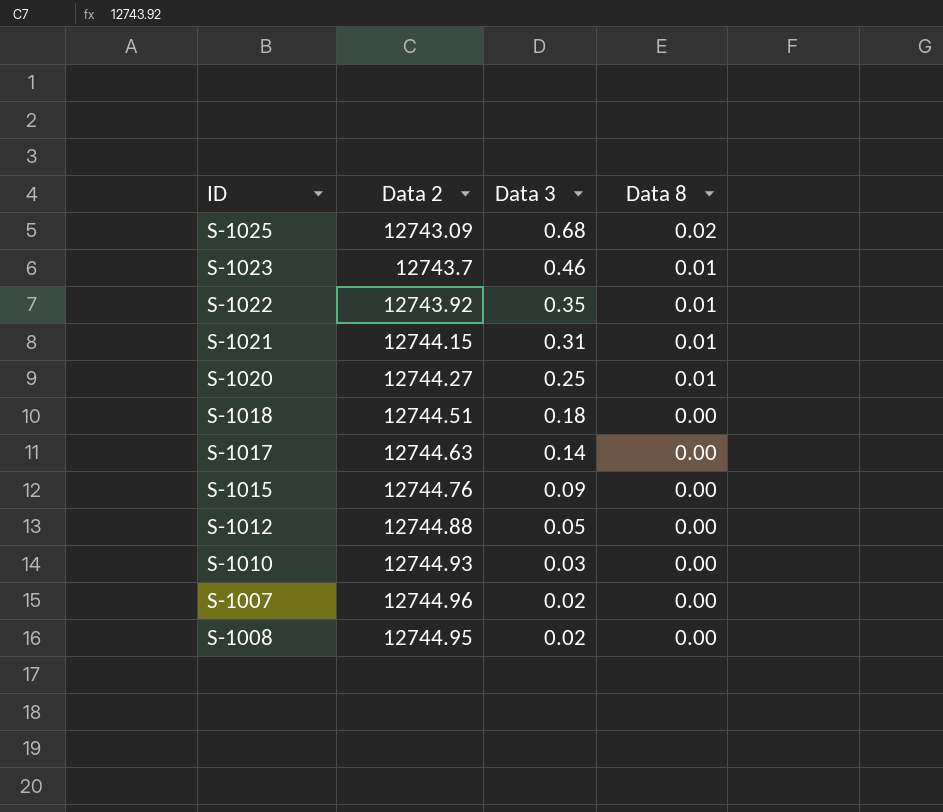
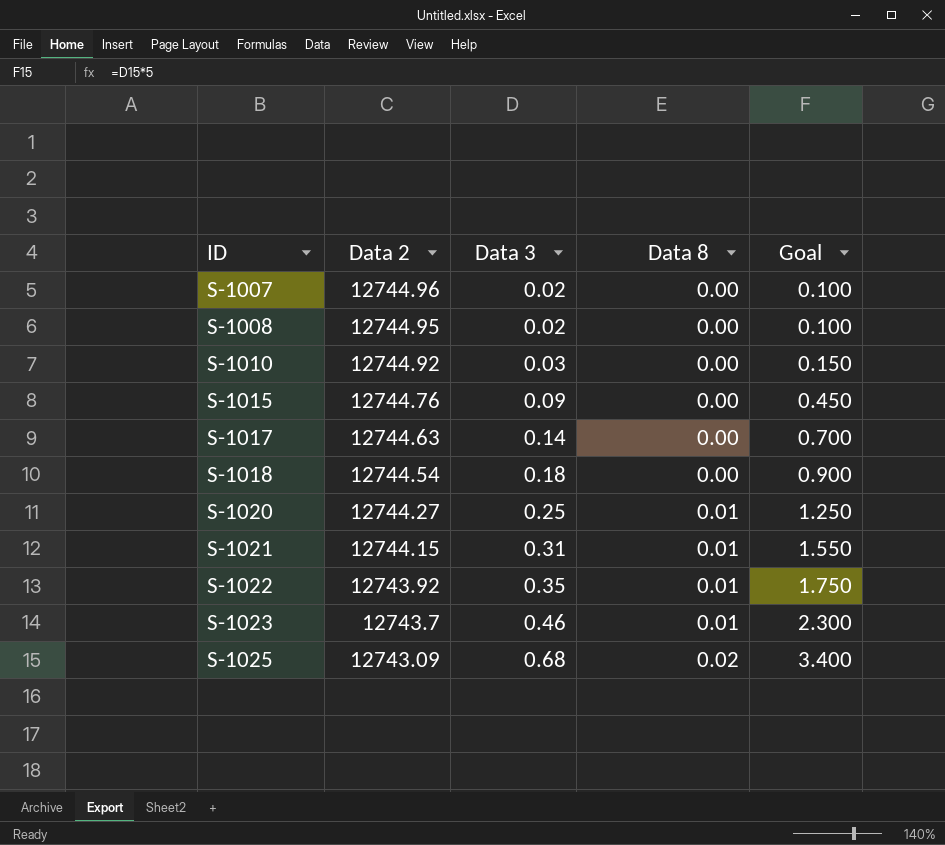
row order: Data 3 descending -> ID ascending
column Goal | formula: none -> [Data 3] * 5
row S-1012: 12744.88 | 0.05 | 0.00 -> none
S-1010 | Data 2: 12744.93 -> 12744.92
S-1018 | Data 2: 12744.51 -> 12744.54

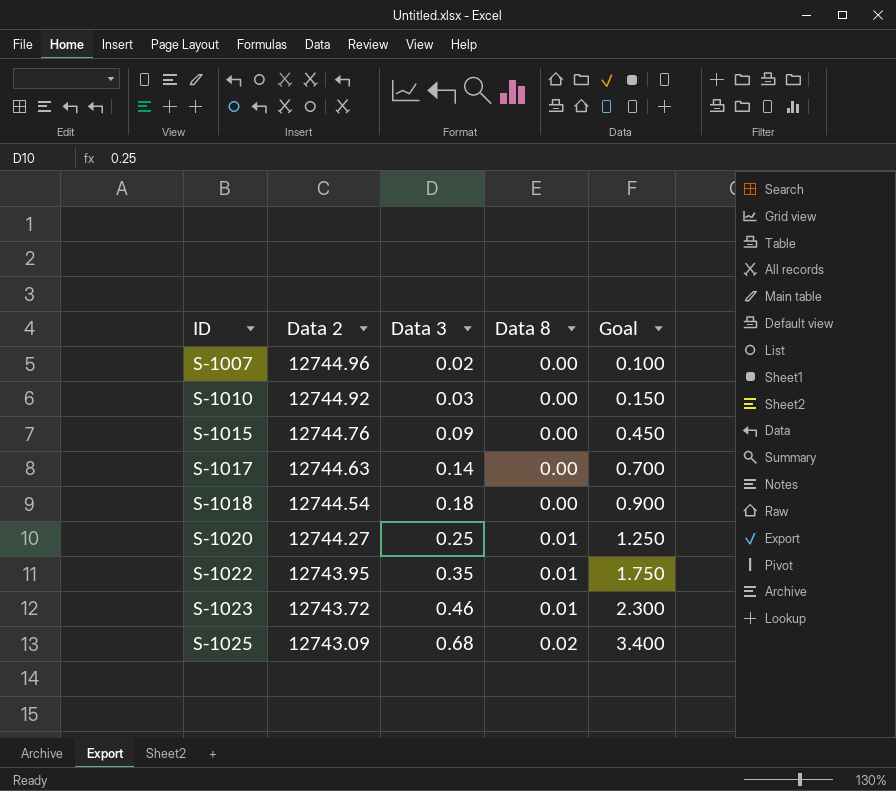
row S-1008: 12744.95 | 0.02 | 0.00 | 0.100 -> none
row S-1021: 12744.15 | 0.31 | 0.01 | 1.550 -> none
S-1022 | Data 2: 12743.92 -> 12743.95
S-1023 | Data 2: 12743.7 -> 12743.72

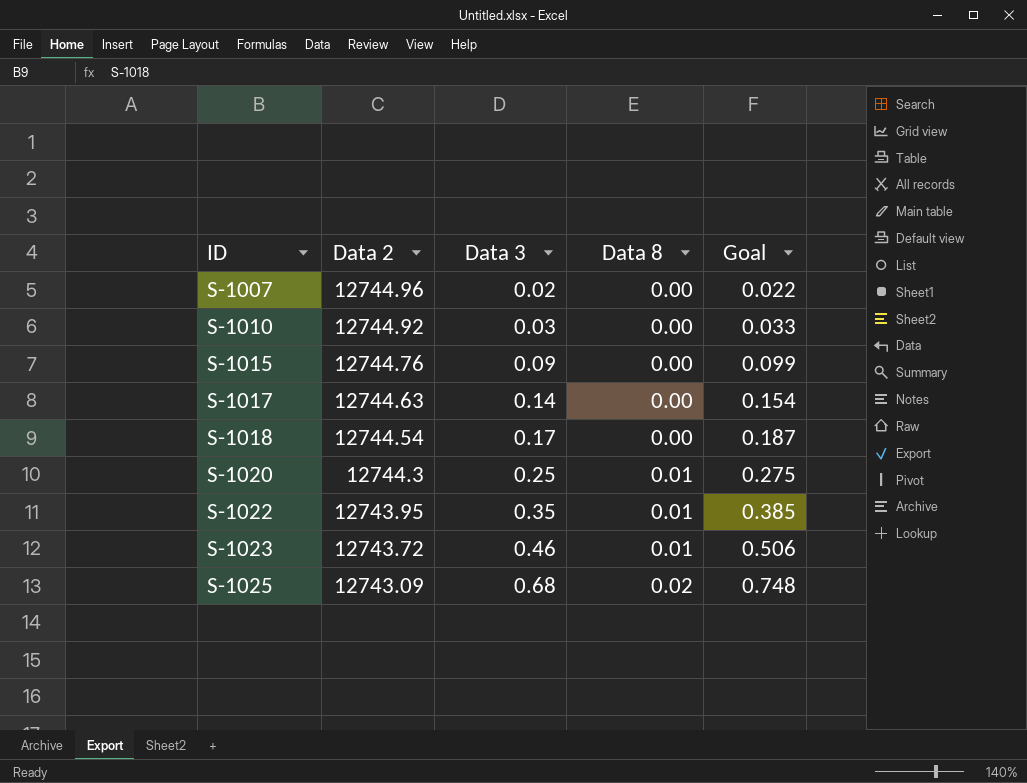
column Goal | formula: [Data 3] * 5 -> [Data 3] * 1.1
S-1018 | Data 3: 0.18 -> 0.17
S-1020 | Data 2: 12744.27 -> 12744.3

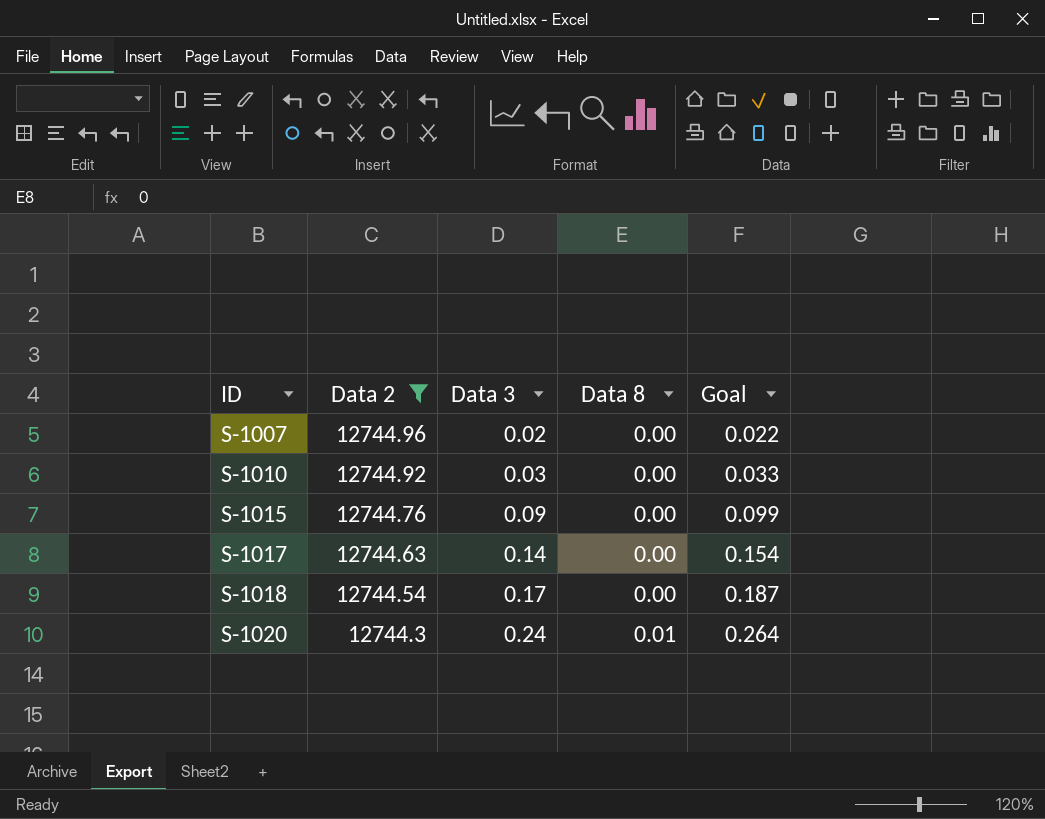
filter: none -> Data 2 >= 12744.3
S-1020 | Data 3: 0.25 -> 0.24
S-1020 | Goal: 0.275 -> 0.264

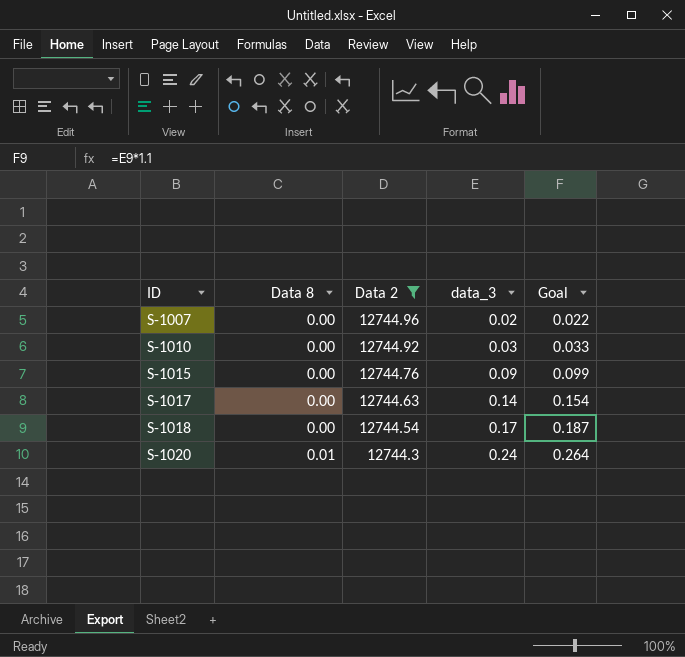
column Data 8 | position: 4 -> 2
column name: Data 3 -> data_3

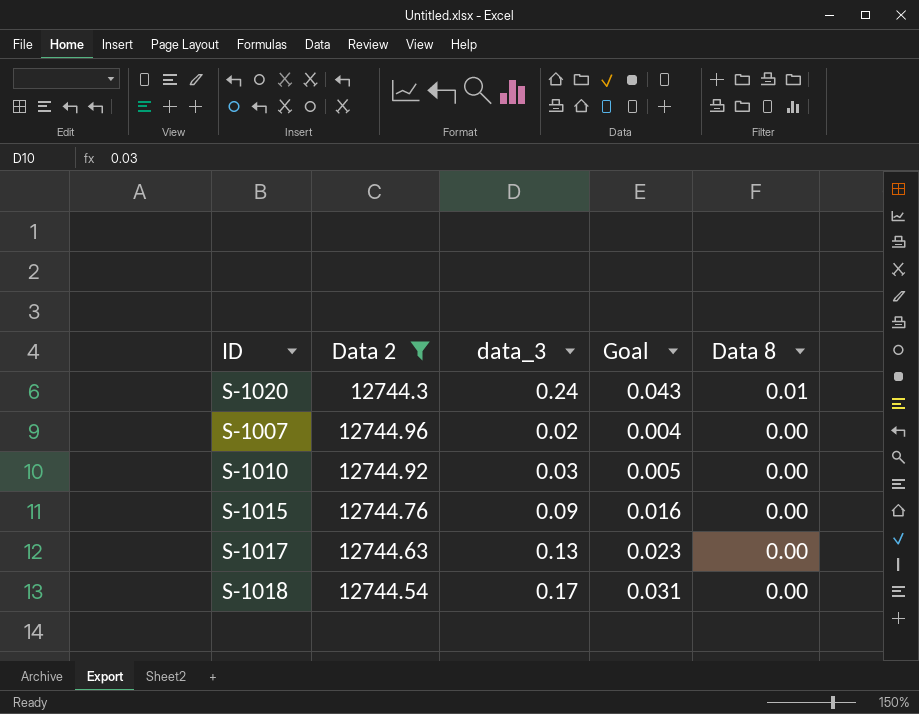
row order: ID ascending -> Data 8 descending
column Goal | formula: [data_3] * 1.1 -> [data_3] * 0.18
column Data 8 | position: 2 -> 5
S-1017 | data_3: 0.14 -> 0.13

